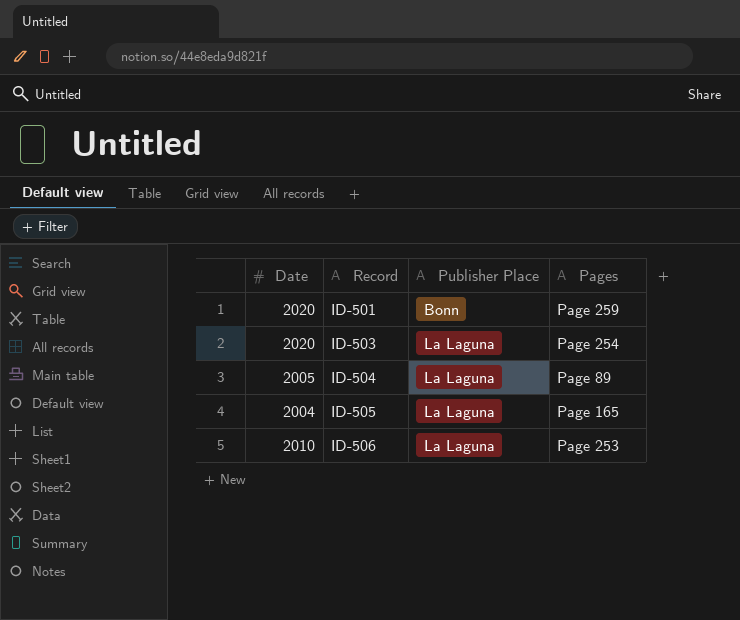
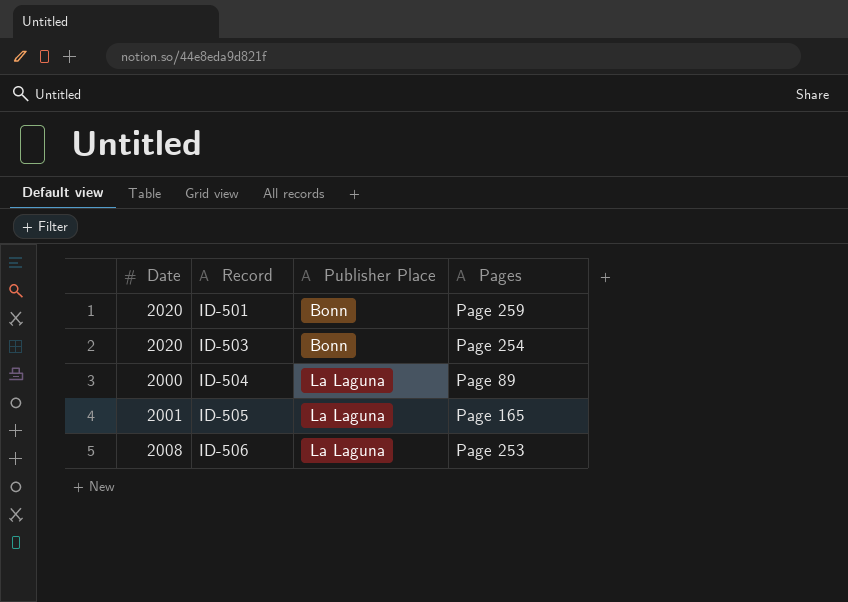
ID-503 | Publisher Place: La Laguna -> Bonn
ID-504 | Date: 2005 -> 2000
ID-505 | Date: 2004 -> 2001
ID-506 | Date: 2010 -> 2008

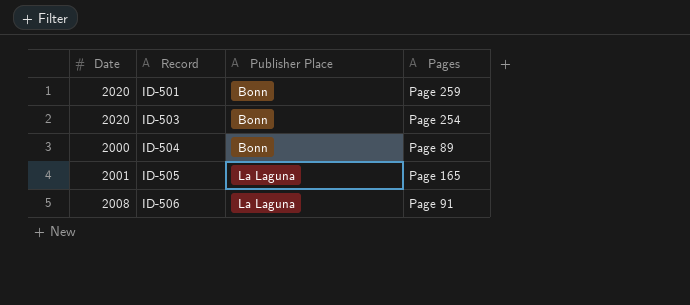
ID-504 | Publisher Place: La Laguna -> Bonn
ID-506 | Pages: Page 253 -> Page 91

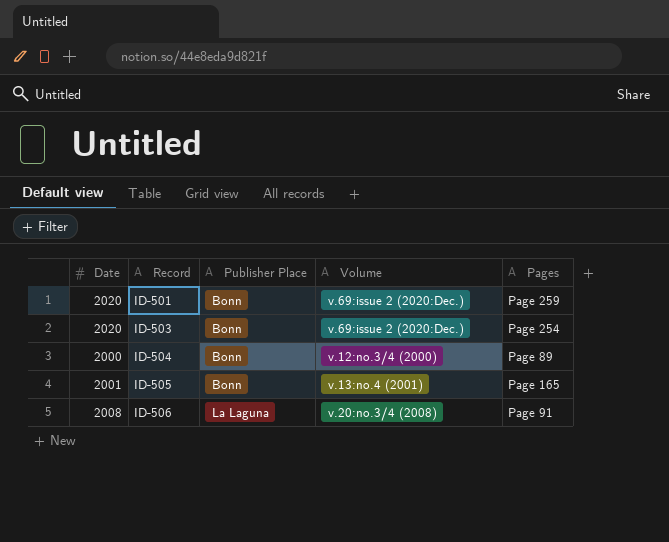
column Volume | position: none -> 4
ID-505 | Publisher Place: La Laguna -> Bonn

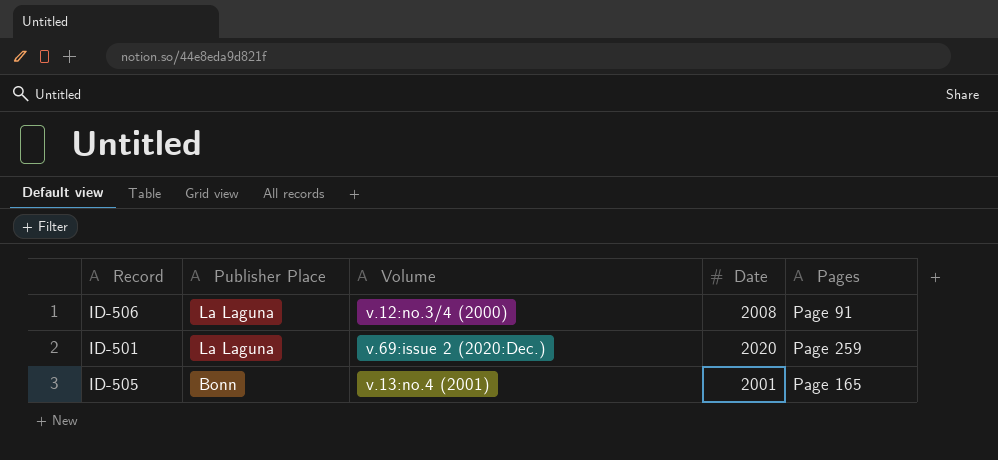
row order: Record ascending -> Publisher Place descending
column Date | position: 1 -> 4
row ID-503: 2020 | Bonn | v.69:issue 2 (2020:Dec.) | Page 254 -> none
row ID-504: 2000 | Bonn | v.12:no.3/4 (2000) | Page 89 -> none
ID-506 | Volume: v.20:no.3/4 (2008) -> v.12:no.3/4 (2000)
ID-501 | Publisher Place: Bonn -> La Laguna

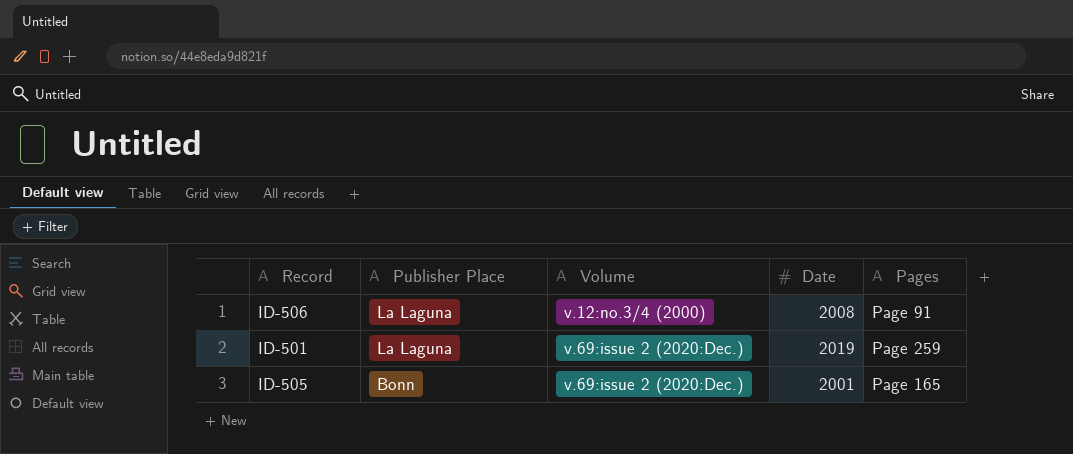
ID-501 | Date: 2020 -> 2019
ID-505 | Volume: v.13:no.4 (2001) -> v.69:issue 2 (2020:Dec.)

